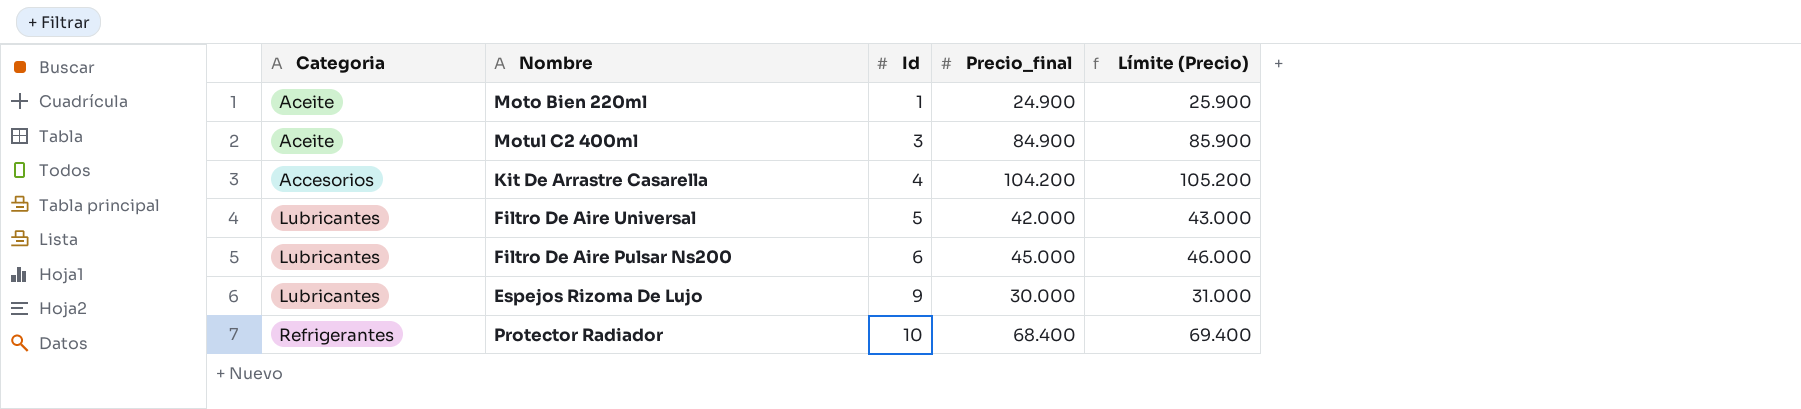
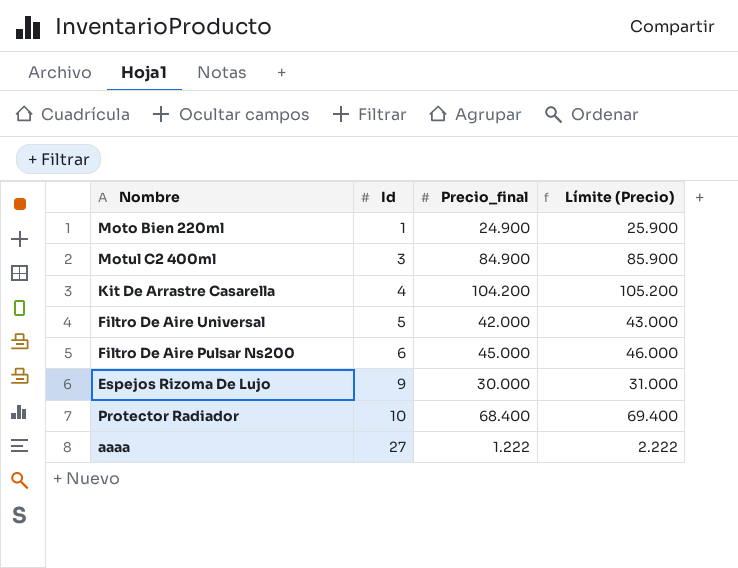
column Categoria | position: 1 -> none
row aaaa: none -> 27 | 1.222 | 2.222

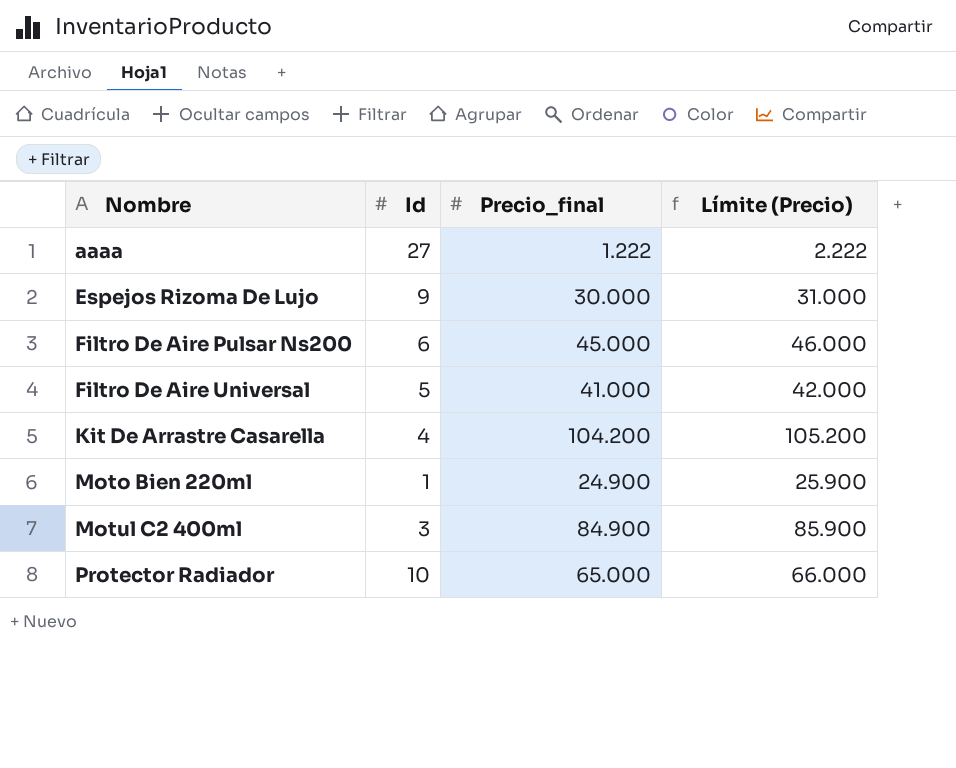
row order: Id ascending -> Nombre ascending
Filtro De Aire Universal | Precio_final: 42.000 -> 41.000
Filtro De Aire Universal | Límite (Precio): 43.000 -> 42.000
Protector Radiador | Precio_final: 68.400 -> 65.000
Protector Radiador | Límite (Precio): 69.400 -> 66.000

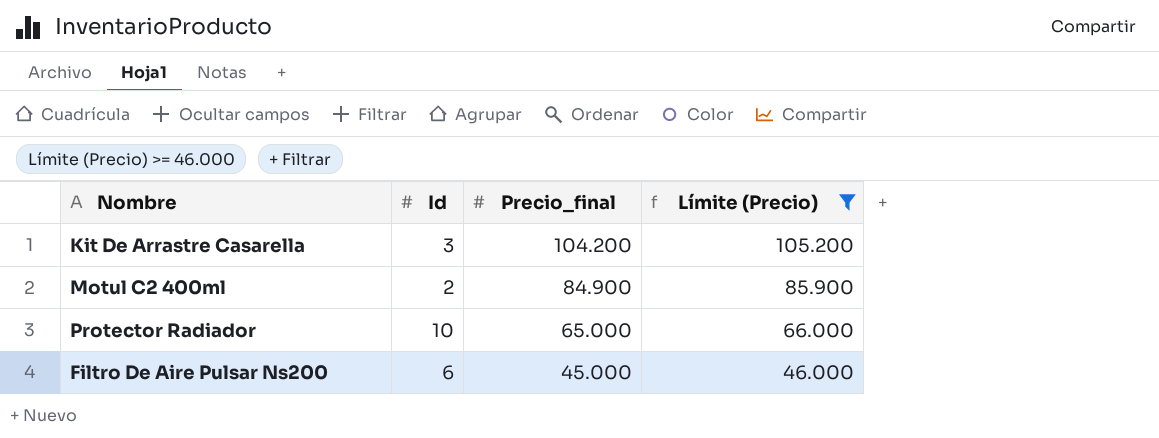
filter: none -> Límite (Precio) >= 46.000
row order: Nombre ascending -> Precio_final descending
Kit De Arrastre Casarella | Id: 4 -> 3
Motul C2 400ml | Id: 3 -> 2

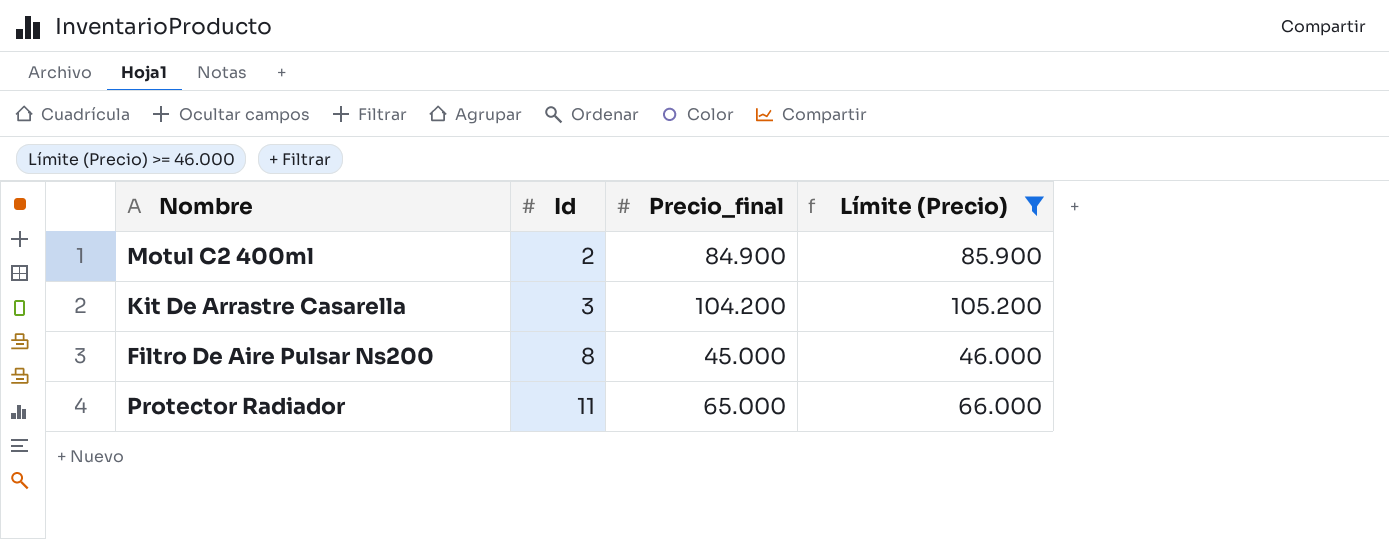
row order: Precio_final descending -> Id ascending
Filtro De Aire Pulsar Ns200 | Id: 6 -> 8
Protector Radiador | Id: 10 -> 11

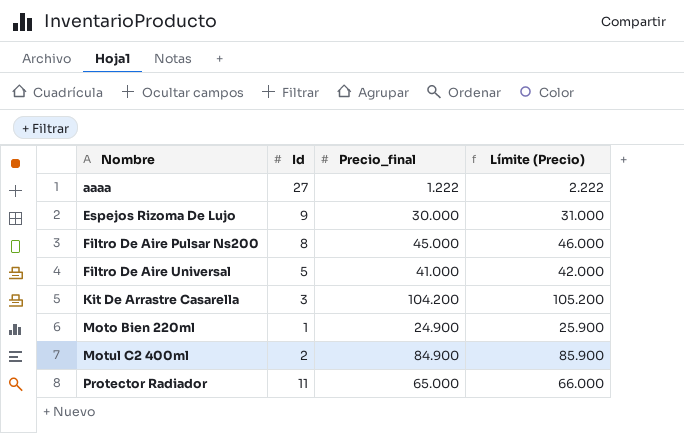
filter: Límite (Precio) >= 46.000 -> none
row order: Id ascending -> Nombre ascending

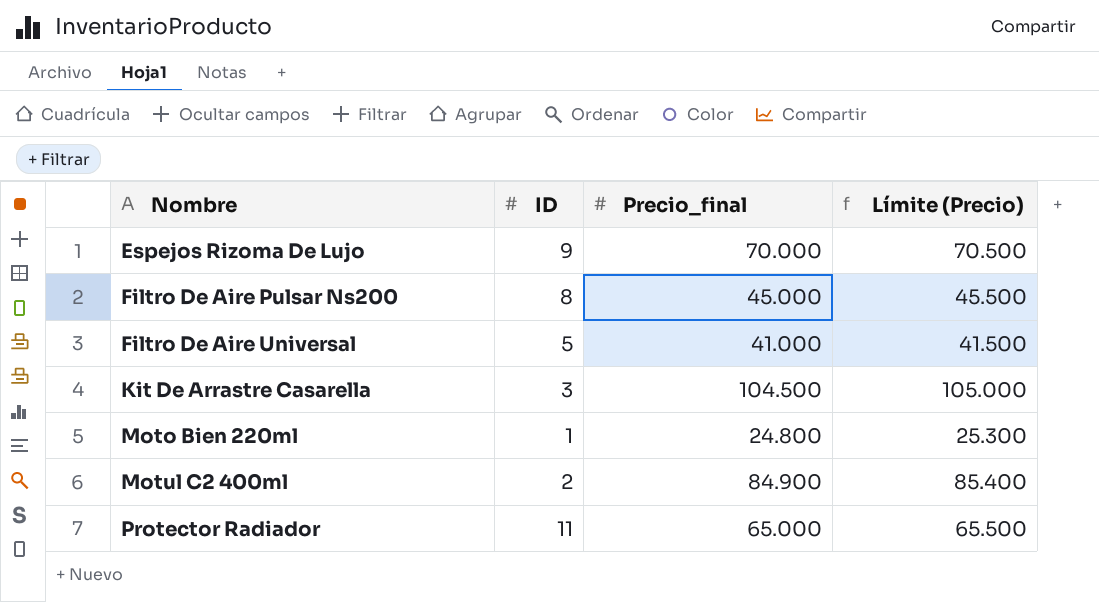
column name: Id -> ID
column Límite (Precio) | formula: [Precio_final] + 1000 -> [Precio_final] + 500
row aaaa: 27 | 1.222 | 2.222 -> none
Espejos Rizoma De Lujo | Precio_final: 30.000 -> 70.000
Kit De Arrastre Casarella | Precio_final: 104.200 -> 104.500
Moto Bien 220ml | Precio_final: 24.900 -> 24.800

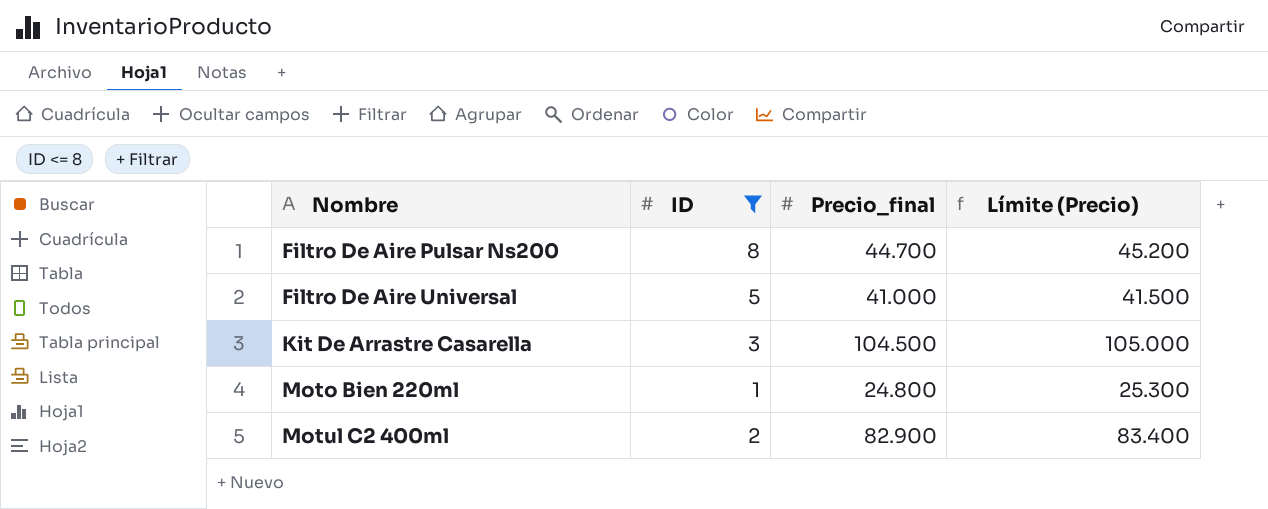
filter: none -> ID <= 8
Filtro De Aire Pulsar Ns200 | Precio_final: 45.000 -> 44.700
Filtro De Aire Pulsar Ns200 | Límite (Precio): 45.500 -> 45.200
Motul C2 400ml | Precio_final: 84.900 -> 82.900
Motul C2 400ml | Límite (Precio): 85.400 -> 83.400

